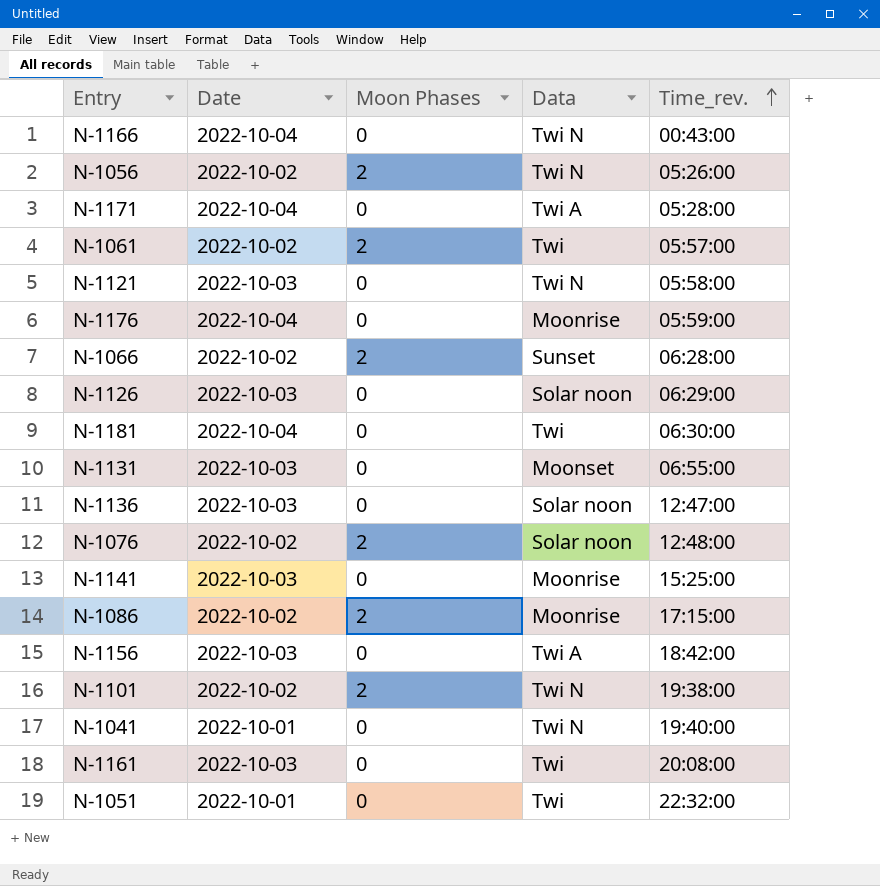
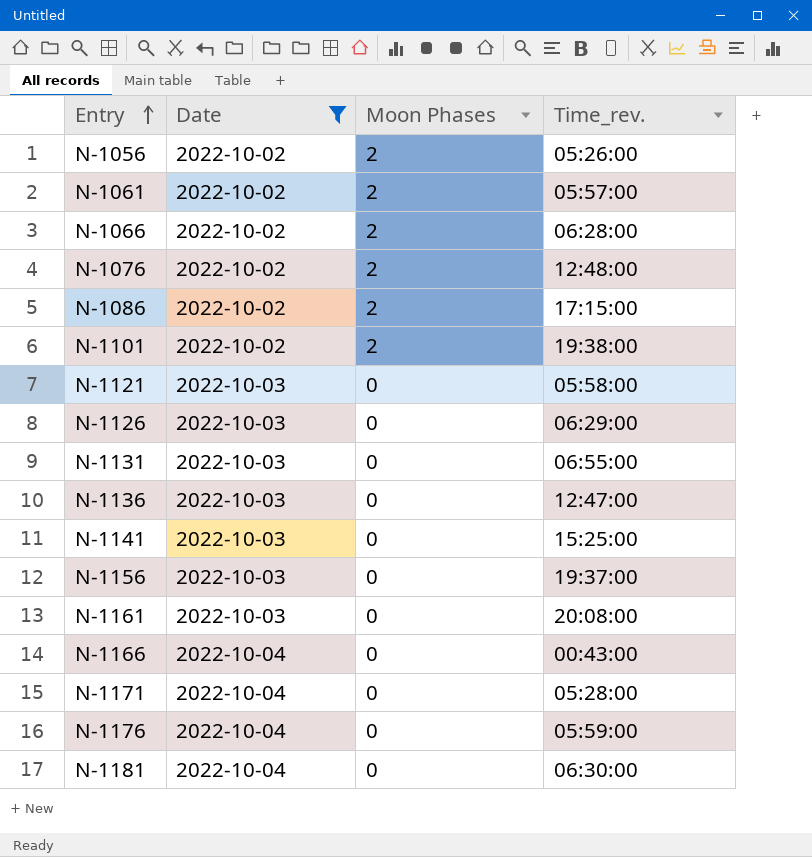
filter: none -> Date != 2022-10-01
row order: Time_rev. ascending -> Entry ascending
column Data | position: 4 -> none
N-1156 | Time_rev.: 18:42:00 -> 19:37:00

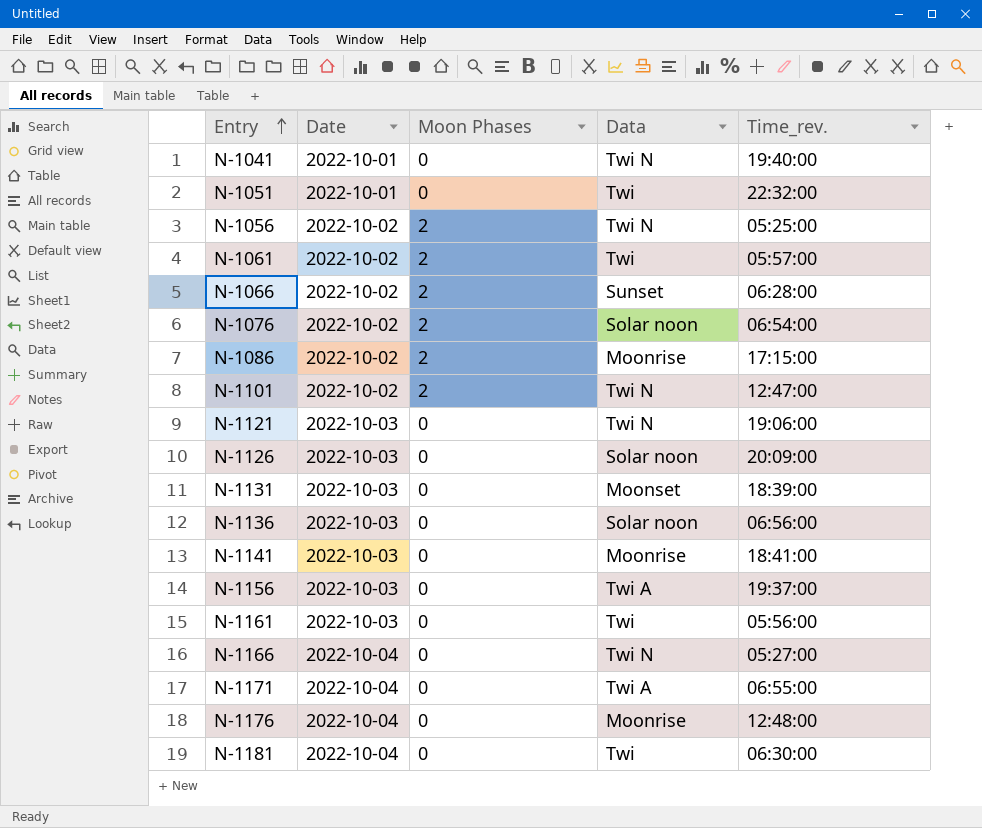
filter: Date != 2022-10-01 -> none
column Data | position: none -> 4
N-1056 | Time_rev.: 05:26:00 -> 05:25:00
N-1076 | Time_rev.: 12:48:00 -> 06:54:00
N-1101 | Time_rev.: 19:38:00 -> 12:47:00
N-1121 | Time_rev.: 05:58:00 -> 19:06:00
N-1126 | Time_rev.: 06:29:00 -> 20:09:00
N-1131 | Time_rev.: 06:55:00 -> 18:39:00
N-1136 | Time_rev.: 12:47:00 -> 06:56:00
N-1141 | Time_rev.: 15:25:00 -> 18:41:00
N-1161 | Time_rev.: 20:08:00 -> 05:56:00
N-1166 | Time_rev.: 00:43:00 -> 05:27:00
N-1171 | Time_rev.: 05:28:00 -> 06:55:00
N-1176 | Time_rev.: 05:59:00 -> 12:48:00

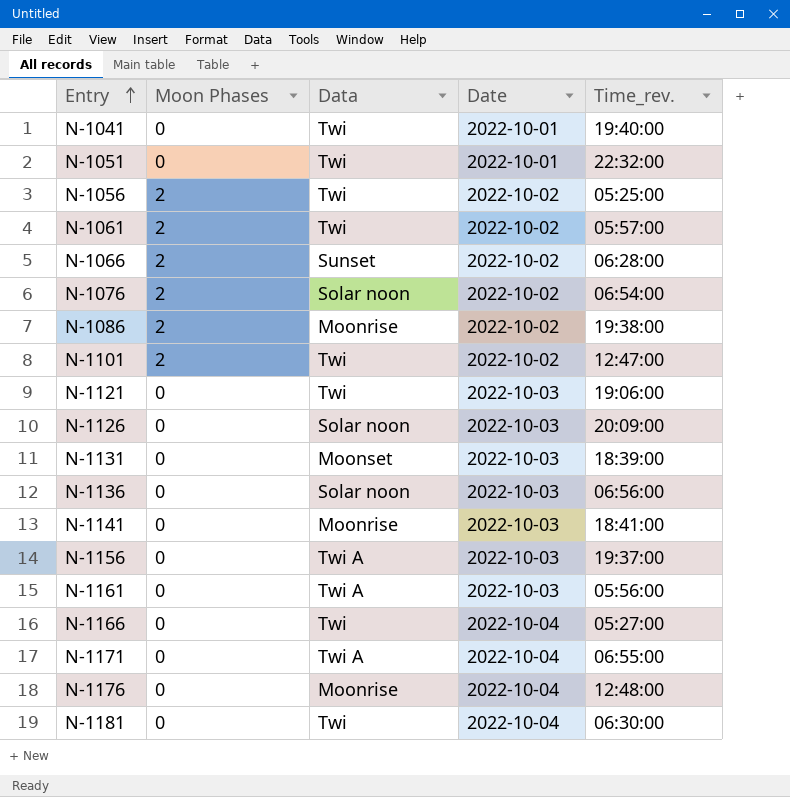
column Date | position: 2 -> 4
N-1041 | Data: Twi N -> Twi
N-1056 | Data: Twi N -> Twi
N-1086 | Time_rev.: 17:15:00 -> 19:38:00
N-1101 | Data: Twi N -> Twi
N-1121 | Data: Twi N -> Twi
N-1161 | Data: Twi -> Twi A
N-1166 | Data: Twi N -> Twi

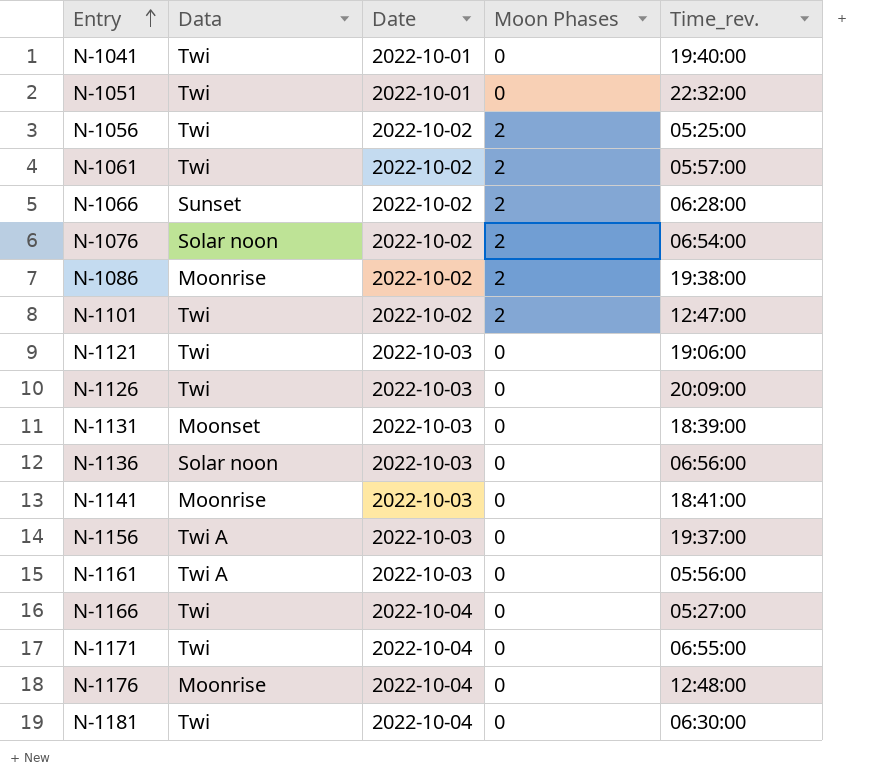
column Moon Phases | position: 2 -> 4
N-1126 | Data: Solar noon -> Twi
N-1171 | Data: Twi A -> Twi

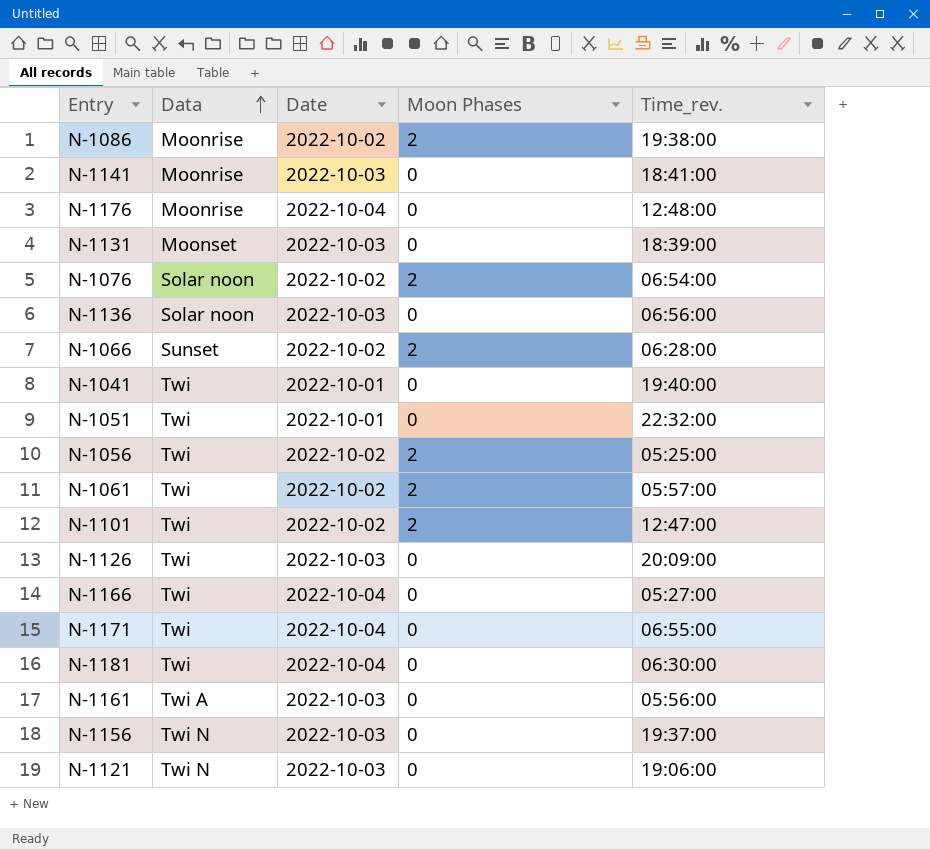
row order: Entry ascending -> Data ascending
N-1156 | Data: Twi A -> Twi N
N-1121 | Data: Twi -> Twi N

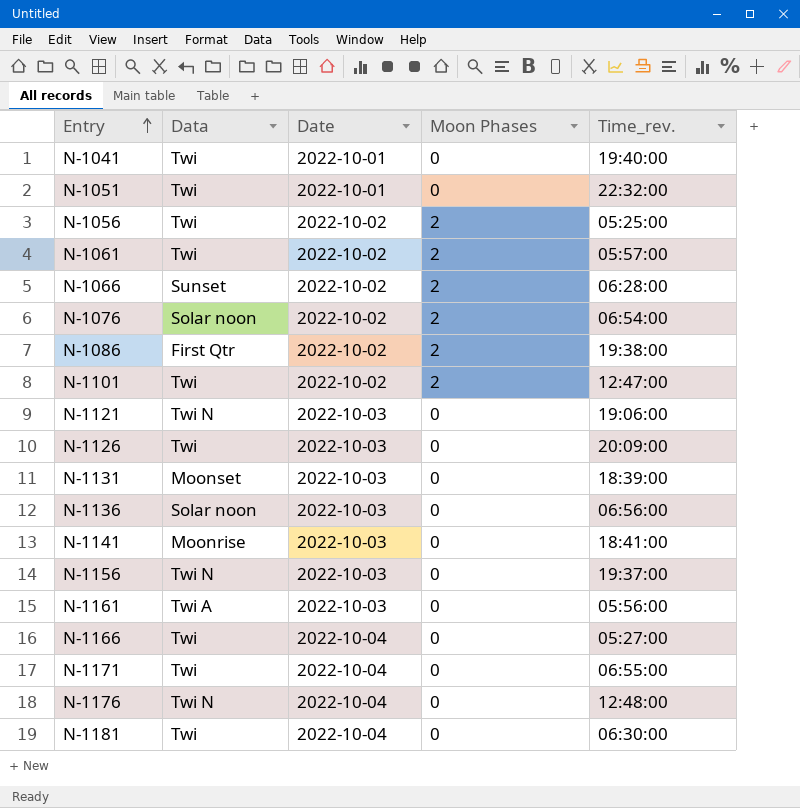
row order: Data ascending -> Entry ascending
N-1086 | Data: Moonrise -> First Qtr
N-1176 | Data: Moonrise -> Twi N

